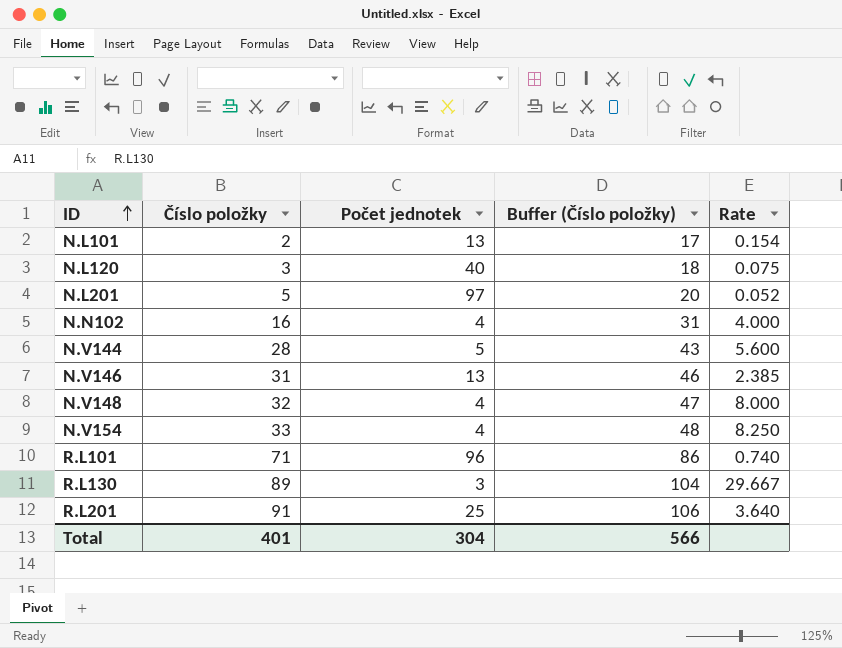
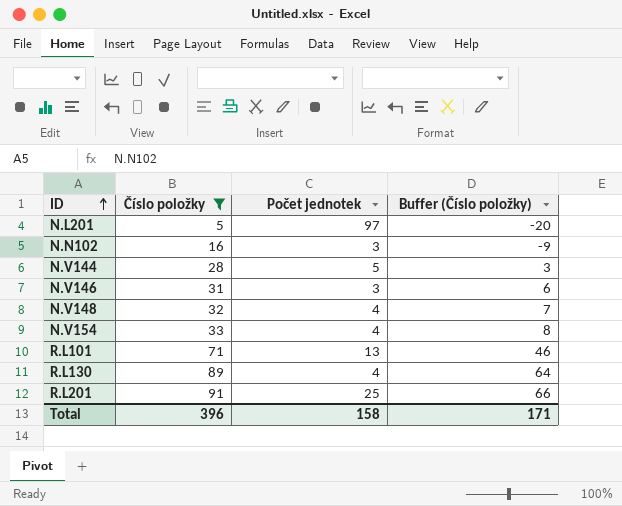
filter: none -> Číslo položky >= 5
column Rate | formula: [Číslo položky] / [Počet jednotek] -> none
column Buffer (Číslo položky) | formula: [Číslo položky] + 15 -> [Číslo položky] - 25
N.N102 | Počet jednotek: 4 -> 3
N.V146 | Počet jednotek: 13 -> 3
R.L101 | Počet jednotek: 96 -> 13
R.L130 | Počet jednotek: 3 -> 4
Total | Číslo položky: 401 -> 396
Total | Počet jednotek: 304 -> 158
Total | Buffer (Číslo položky): 566 -> 171

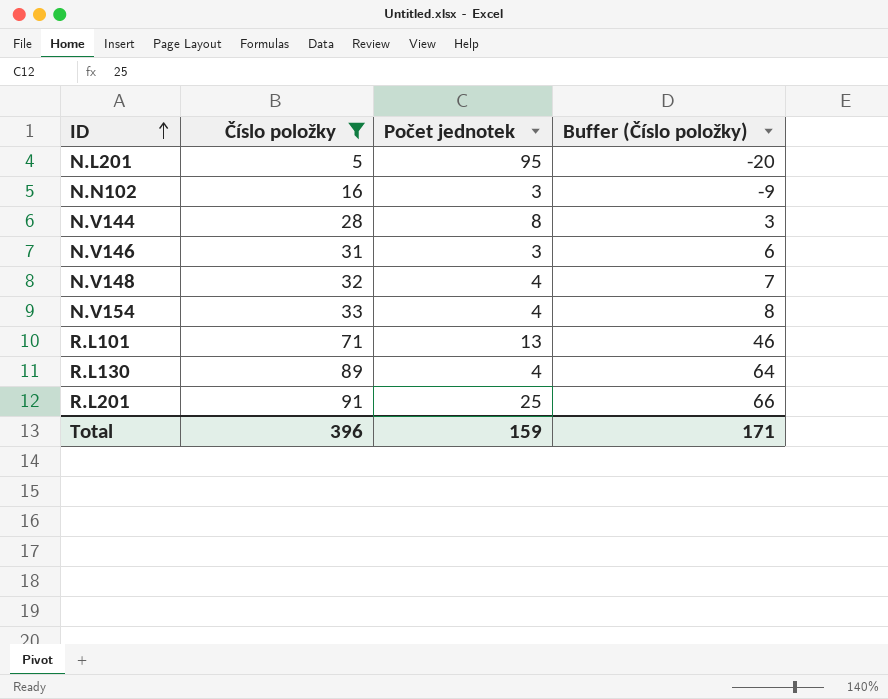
N.L201 | Počet jednotek: 97 -> 95
N.V144 | Počet jednotek: 5 -> 8
Total | Počet jednotek: 158 -> 159

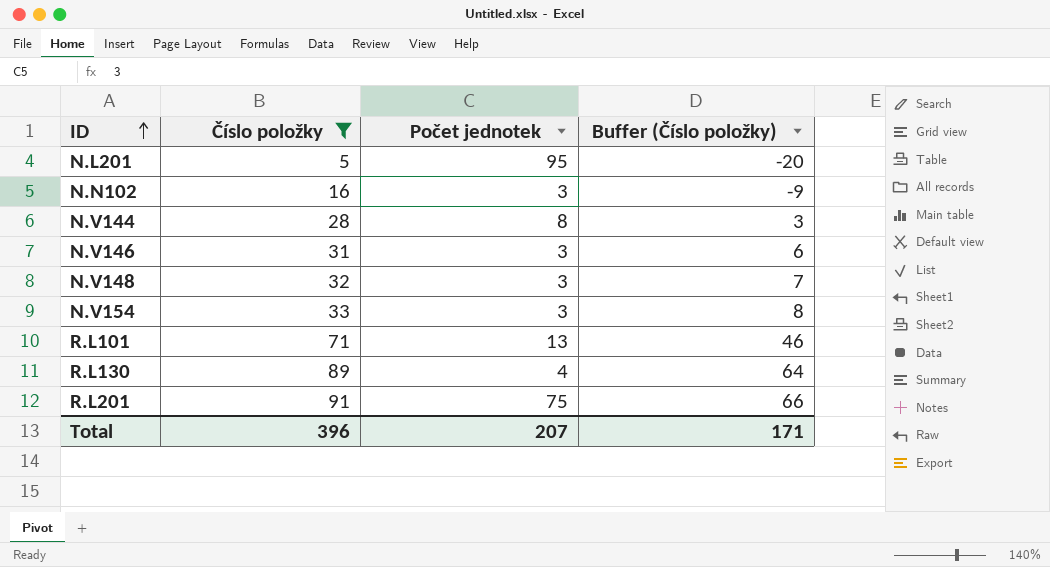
N.V148 | Počet jednotek: 4 -> 3
N.V154 | Počet jednotek: 4 -> 3
R.L201 | Počet jednotek: 25 -> 75
Total | Počet jednotek: 159 -> 207

